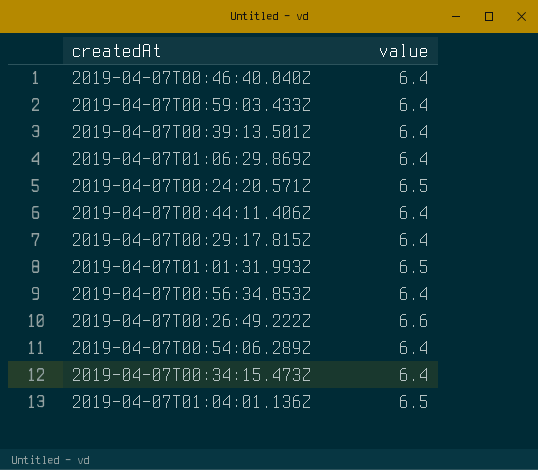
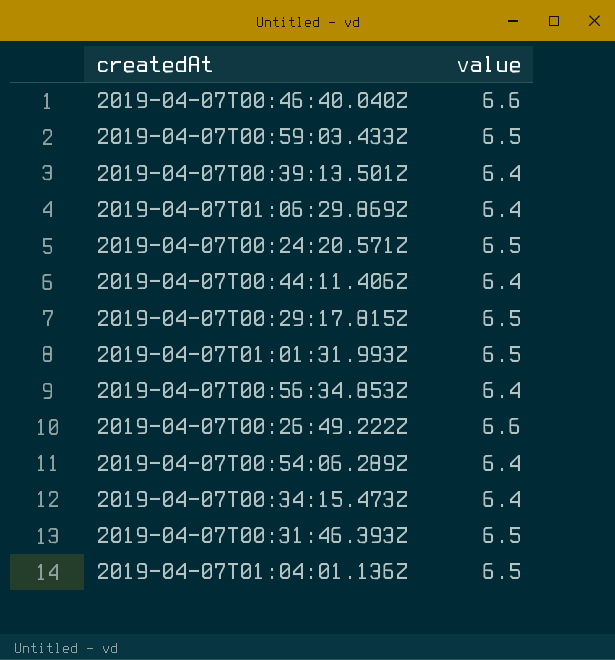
2019-04-07T00:46:40.040Z | value: 6.4 -> 6.6
2019-04-07T00:59:03.433Z | value: 6.4 -> 6.5
2019-04-07T00:29:17.815Z | value: 6.4 -> 6.5
row 2019-04-07T00:31:46.393Z: none -> 6.5

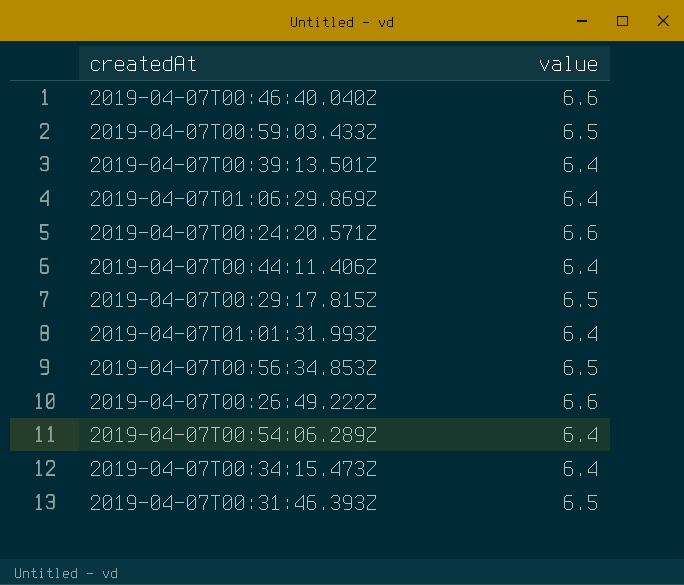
row 2019-04-07T01:04:01.136Z: 6.5 -> none
2019-04-07T00:24:20.571Z | value: 6.5 -> 6.6
2019-04-07T01:01:31.993Z | value: 6.5 -> 6.4
2019-04-07T00:56:34.853Z | value: 6.4 -> 6.5

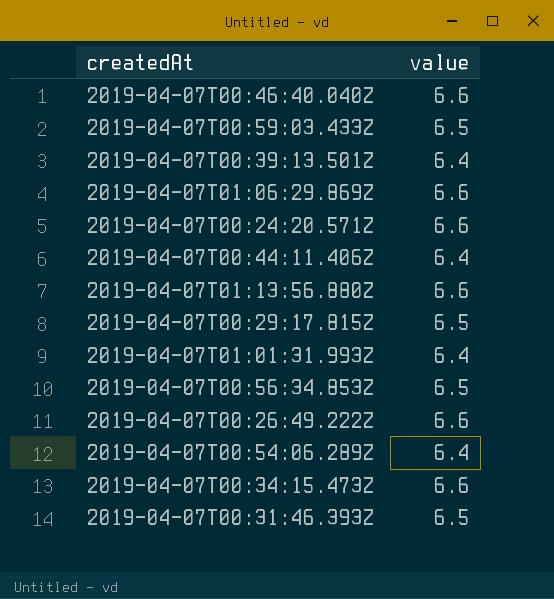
2019-04-07T01:06:29.869Z | value: 6.4 -> 6.6
row 2019-04-07T01:13:56.880Z: none -> 6.6
2019-04-07T00:34:15.473Z | value: 6.4 -> 6.6

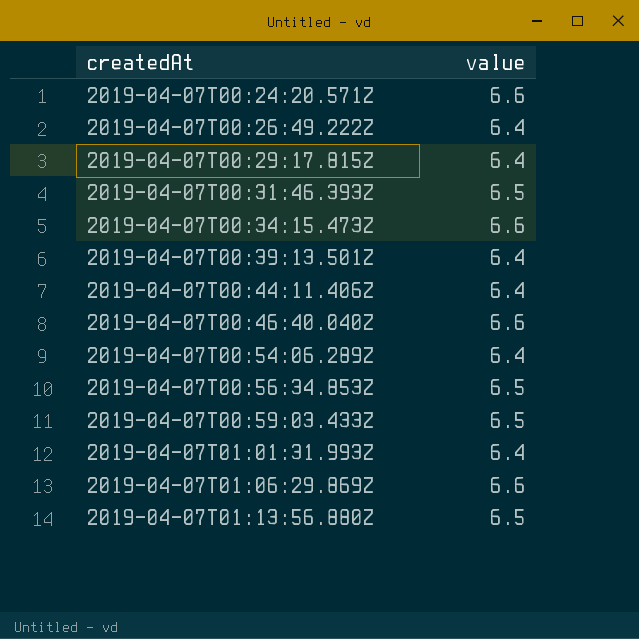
row order: none -> createdAt ascending
2019-04-07T00:26:49.222Z | value: 6.6 -> 6.4
2019-04-07T00:29:17.815Z | value: 6.5 -> 6.4
2019-04-07T01:13:56.880Z | value: 6.6 -> 6.5

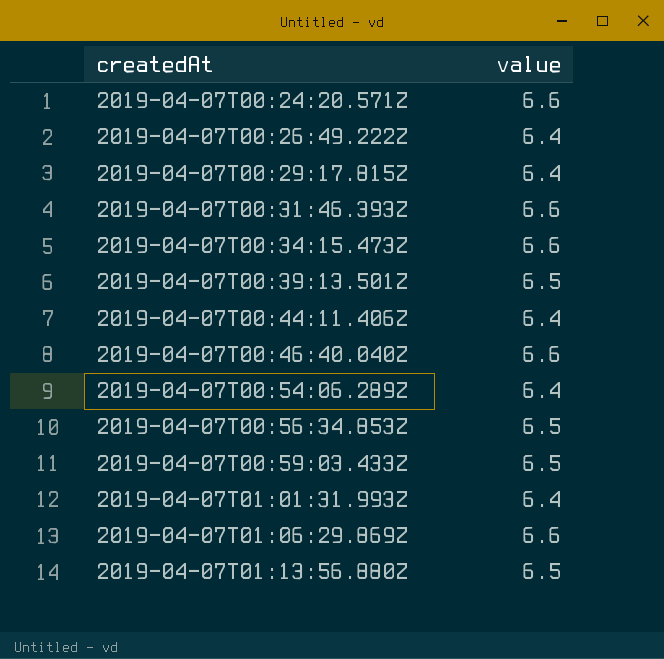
2019-04-07T00:31:46.393Z | value: 6.5 -> 6.6
2019-04-07T00:39:13.501Z | value: 6.4 -> 6.5

